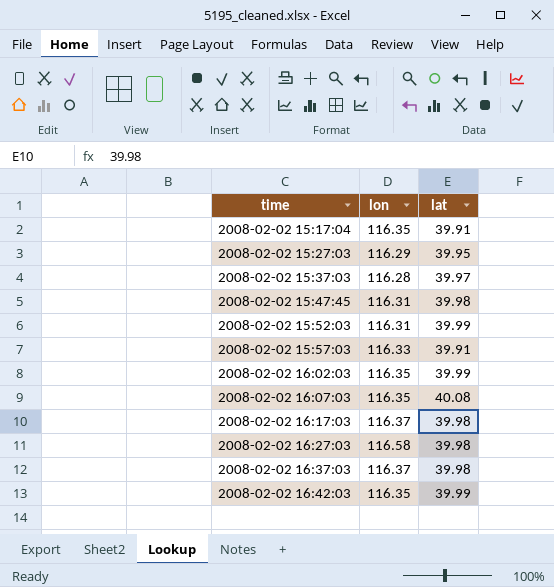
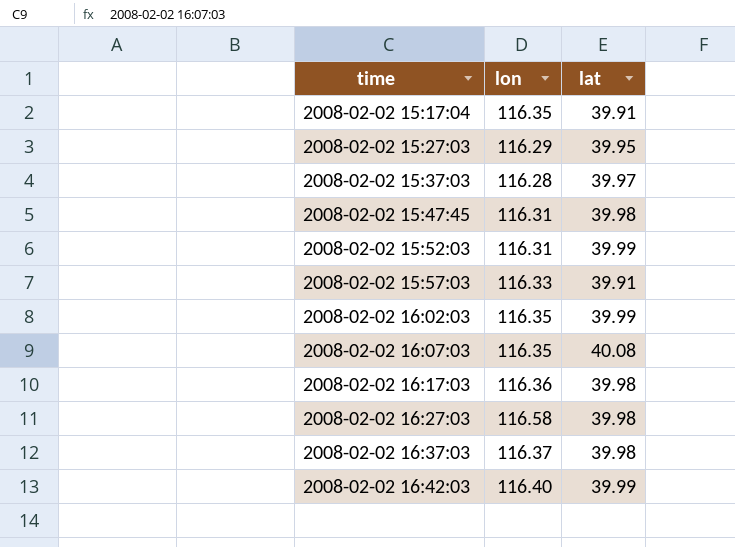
2008-02-02 16:17:03 | lon: 116.37 -> 116.36
2008-02-02 16:42:03 | lon: 116.35 -> 116.40

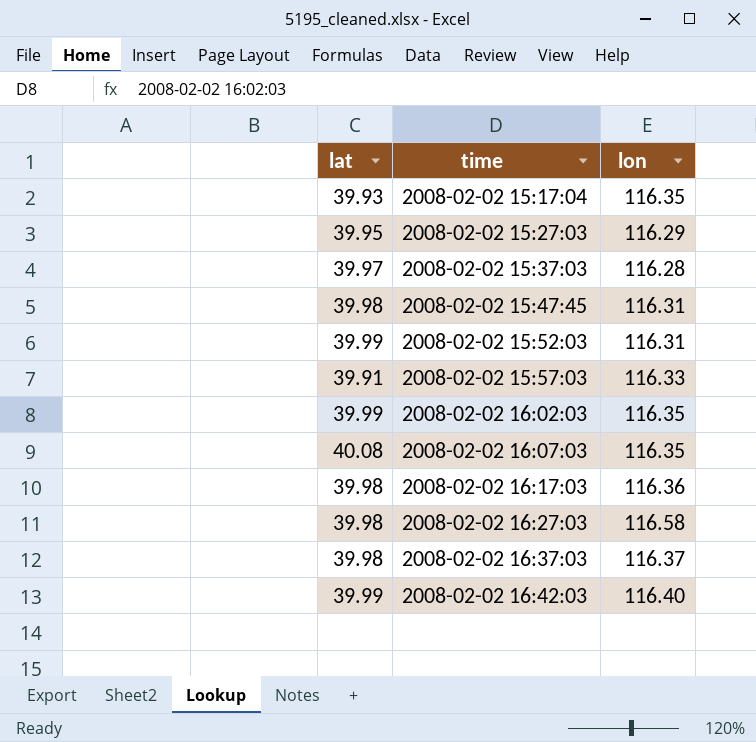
column lat | position: 3 -> 1
2008-02-02 15:17:04 | lat: 39.91 -> 39.93

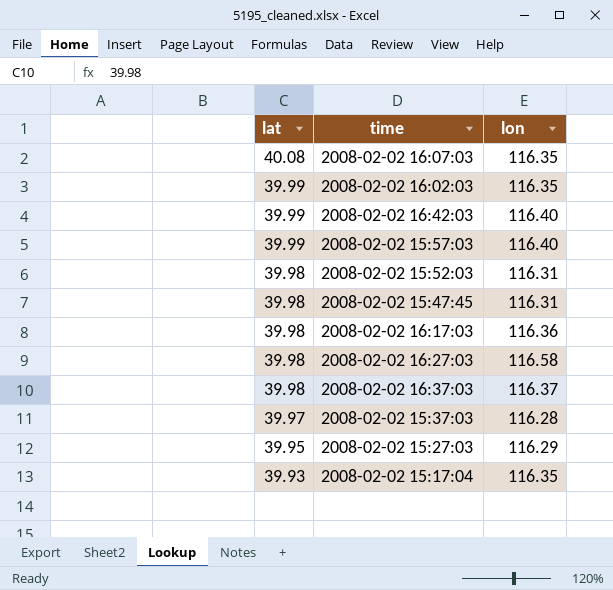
row order: time ascending -> lat descending
2008-02-02 15:57:03 | lat: 39.91 -> 39.99
2008-02-02 15:57:03 | lon: 116.33 -> 116.40
2008-02-02 15:52:03 | lat: 39.99 -> 39.98

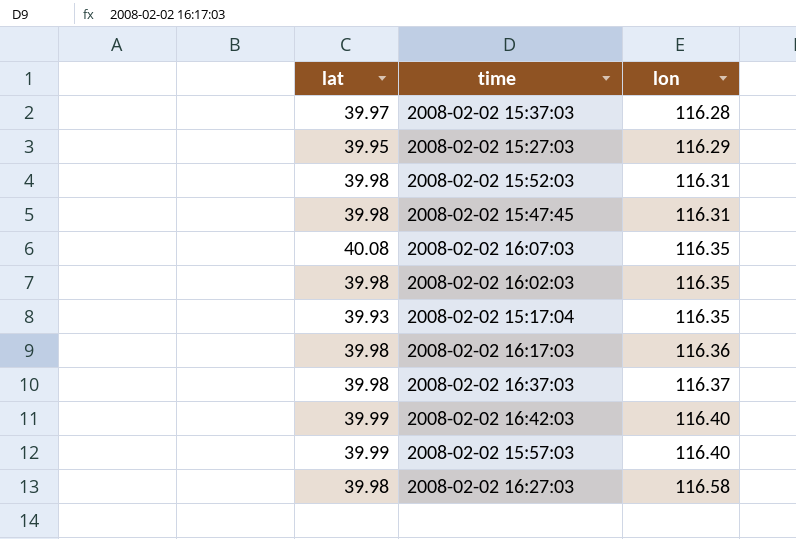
row order: lat descending -> lon ascending
2008-02-02 16:02:03 | lat: 39.99 -> 39.98

